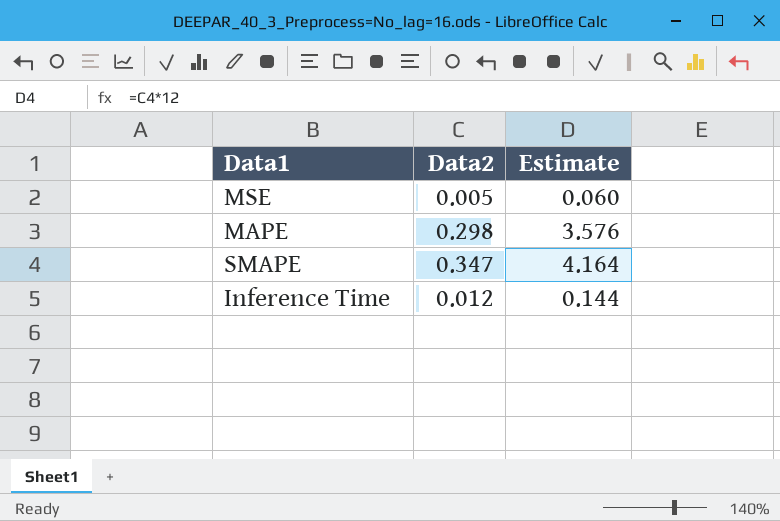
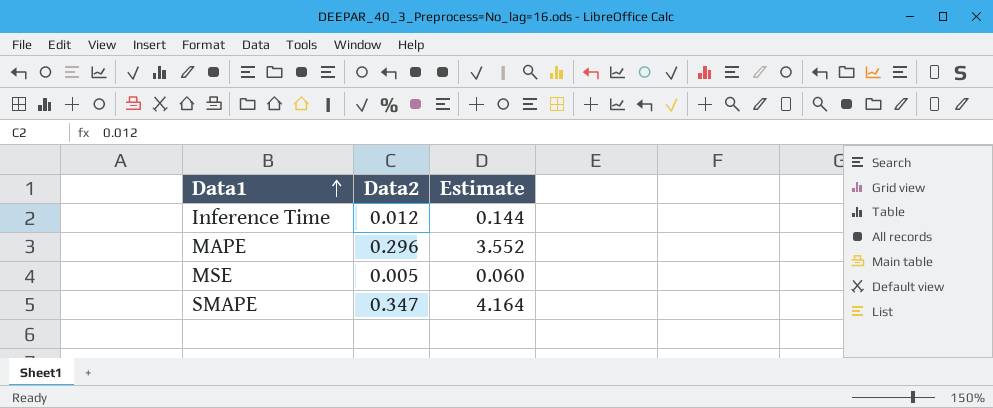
row order: none -> Data1 ascending
MAPE | Data2: 0.298 -> 0.296
MAPE | Estimate: 3.576 -> 3.552

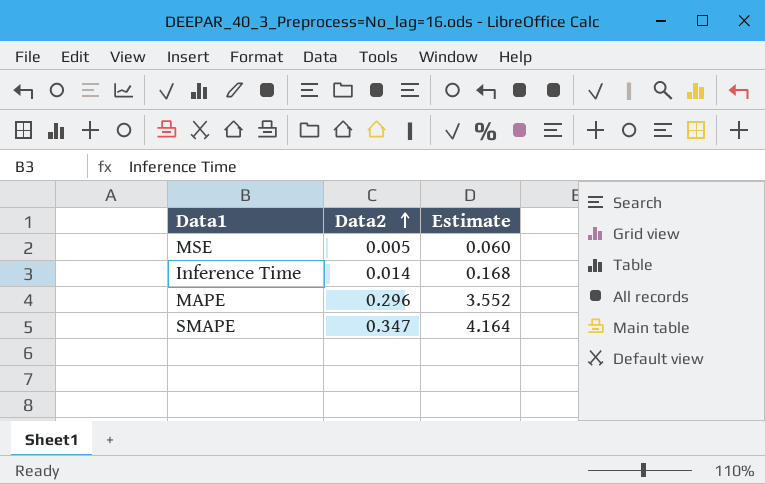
row order: Data1 ascending -> Data2 ascending
Inference Time | Data2: 0.012 -> 0.014
Inference Time | Estimate: 0.144 -> 0.168

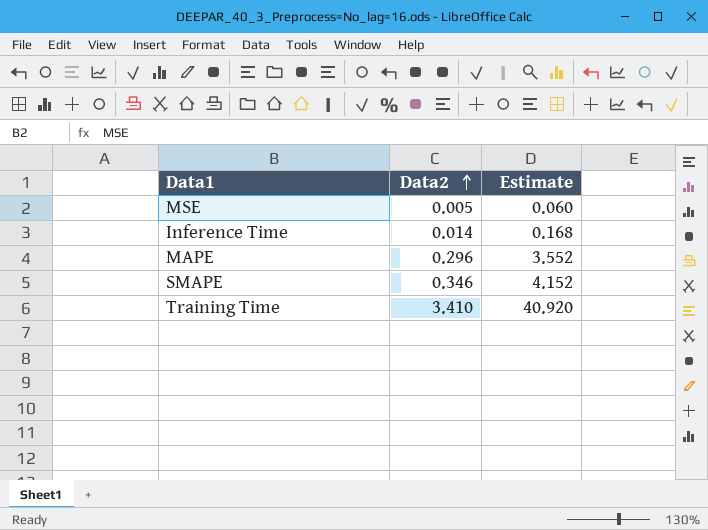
SMAPE | Data2: 0.347 -> 0.346
SMAPE | Estimate: 4.164 -> 4.152
row Training Time: none -> 3.410 | 40.920

